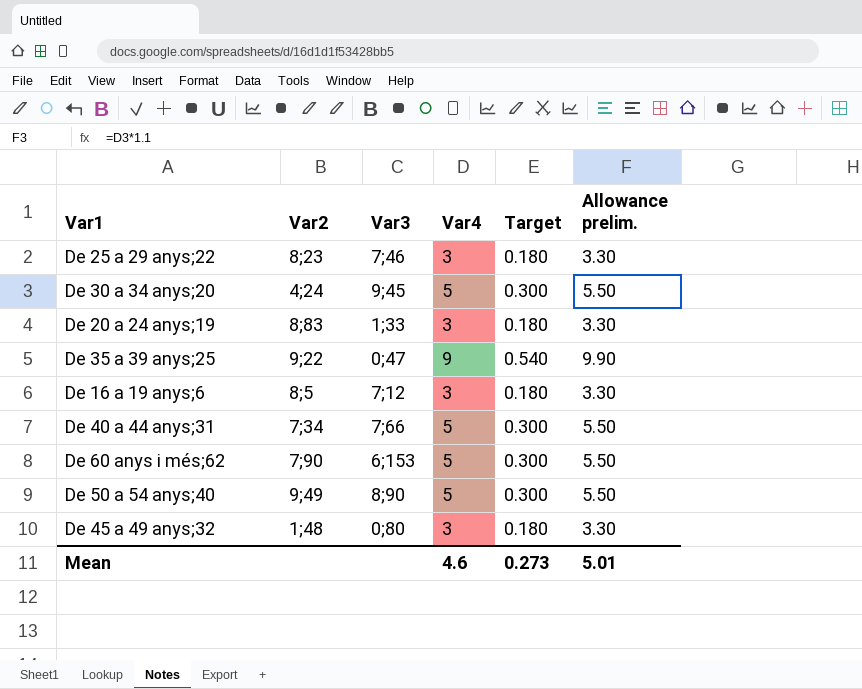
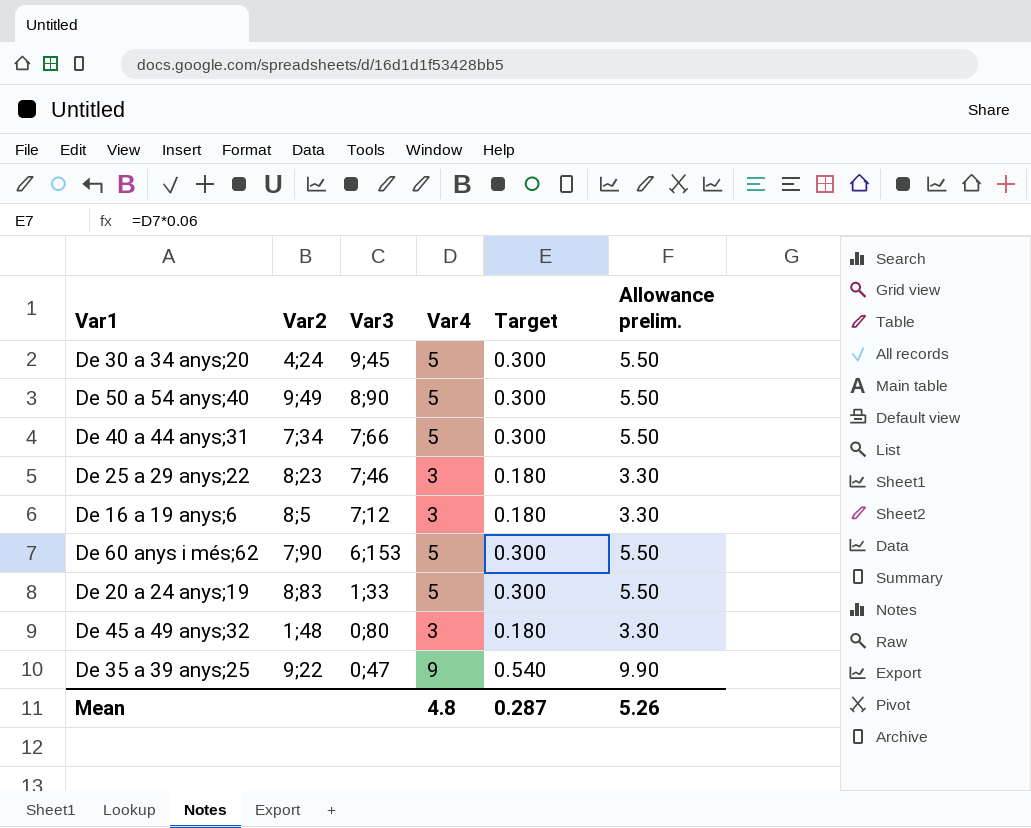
row order: none -> Var3 descending
De 20 a 24 anys;19 | Var4: 3 -> 5
De 20 a 24 anys;19 | Target: 0.180 -> 0.300
De 20 a 24 anys;19 | Allowance prelim.: 3.30 -> 5.50
Mean | Var4: 4.6 -> 4.8
Mean | Target: 0.273 -> 0.287
Mean | Allowance prelim.: 5.01 -> 5.26

